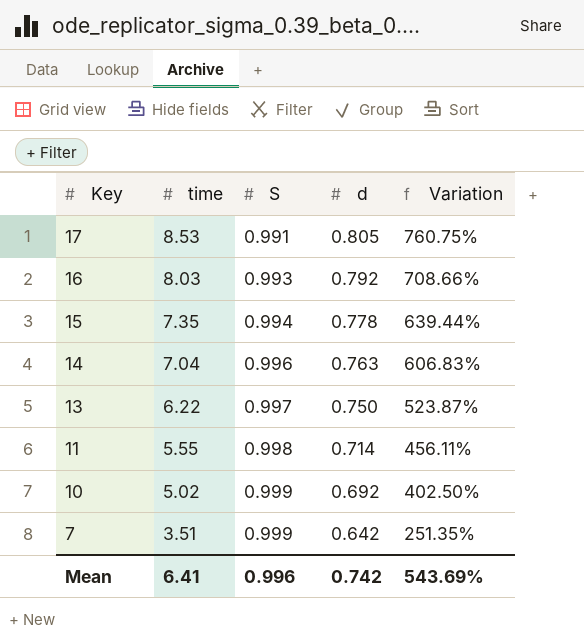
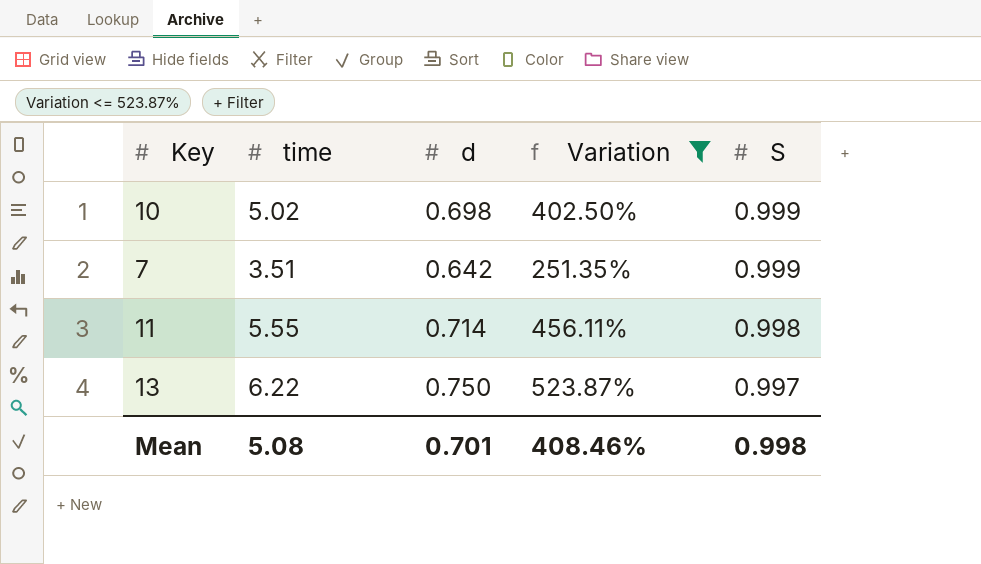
filter: none -> Variation <= 523.87%
row order: Key descending -> S descending
column S | position: 3 -> 5
10 | d: 0.692 -> 0.698
Mean | time: 6.41 -> 5.08
Mean | d: 0.742 -> 0.701
Mean | Variation: 543.69% -> 408.46%
Mean | S: 0.996 -> 0.998

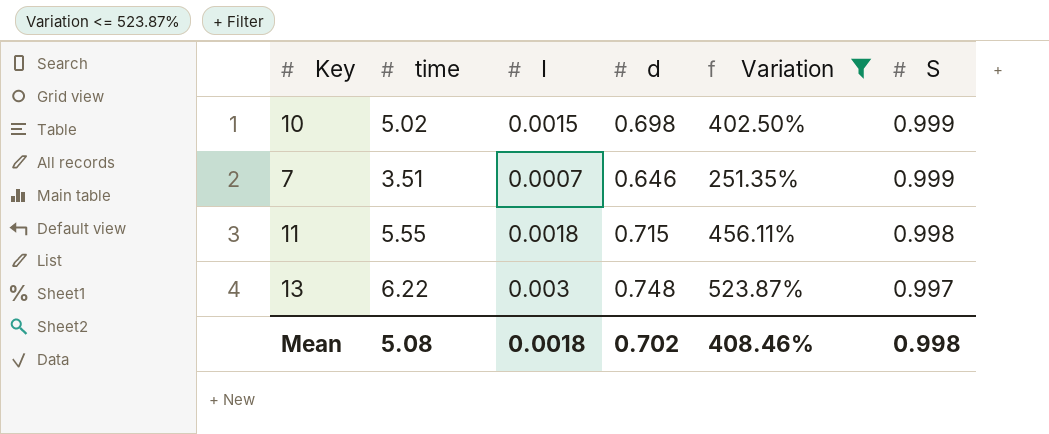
column I | position: none -> 3
7 | d: 0.642 -> 0.646
11 | d: 0.714 -> 0.715
13 | d: 0.750 -> 0.748
Mean | d: 0.701 -> 0.702

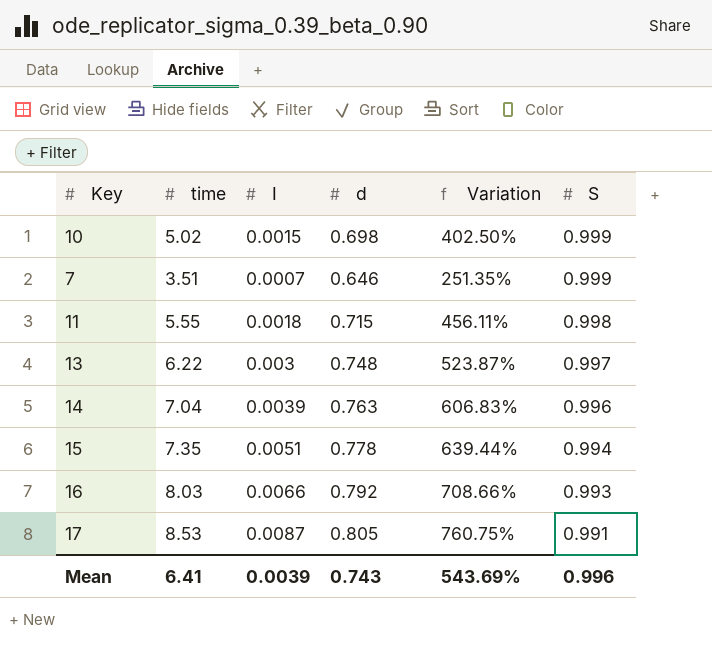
filter: Variation <= 523.87% -> none
Mean | time: 5.08 -> 6.41
Mean | I: 0.0018 -> 0.0039
Mean | d: 0.702 -> 0.743
Mean | Variation: 408.46% -> 543.69%
Mean | S: 0.998 -> 0.996

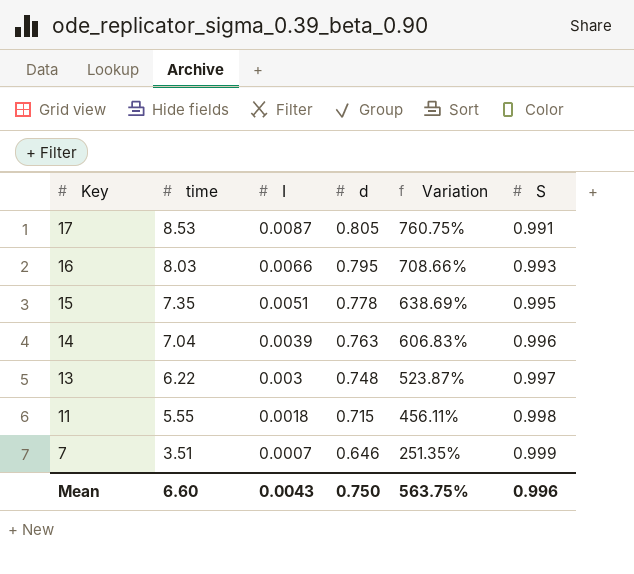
row order: S descending -> Key descending
row 10: 5.02 | 0.0015 | 0.698 | 402.50% | 0.999 -> none
16 | d: 0.792 -> 0.795
15 | Variation: 639.44% -> 638.69%
15 | S: 0.994 -> 0.995
Mean | time: 6.41 -> 6.60
Mean | I: 0.0039 -> 0.0043
Mean | d: 0.743 -> 0.750
Mean | Variation: 543.69% -> 563.75%

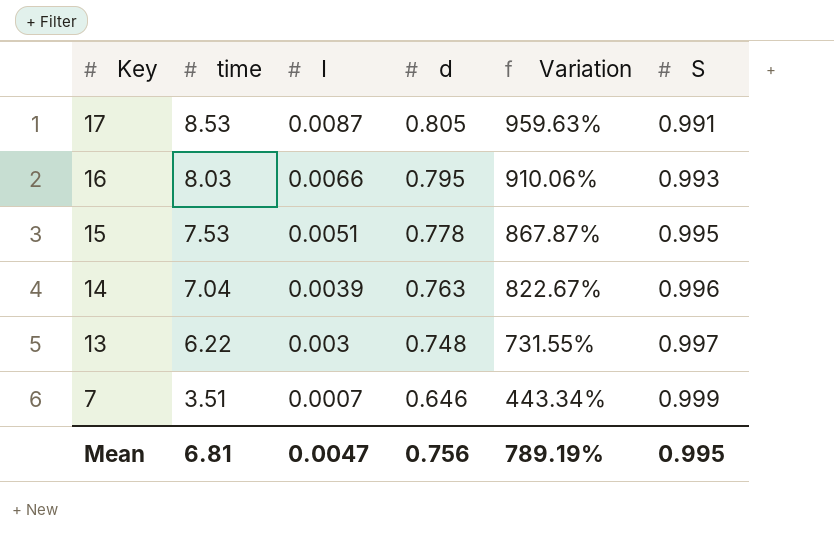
column Variation | formula: ([time] - [S]) / [S] -> ([time] - [d]) / [d]
row 11: 5.55 | 0.0018 | 0.715 | 456.11% | 0.998 -> none
15 | time: 7.35 -> 7.53
Mean | time: 6.60 -> 6.81
Mean | I: 0.0043 -> 0.0047
Mean | d: 0.750 -> 0.756
Mean | Variation: 563.75% -> 789.19%
Mean | S: 0.996 -> 0.995

